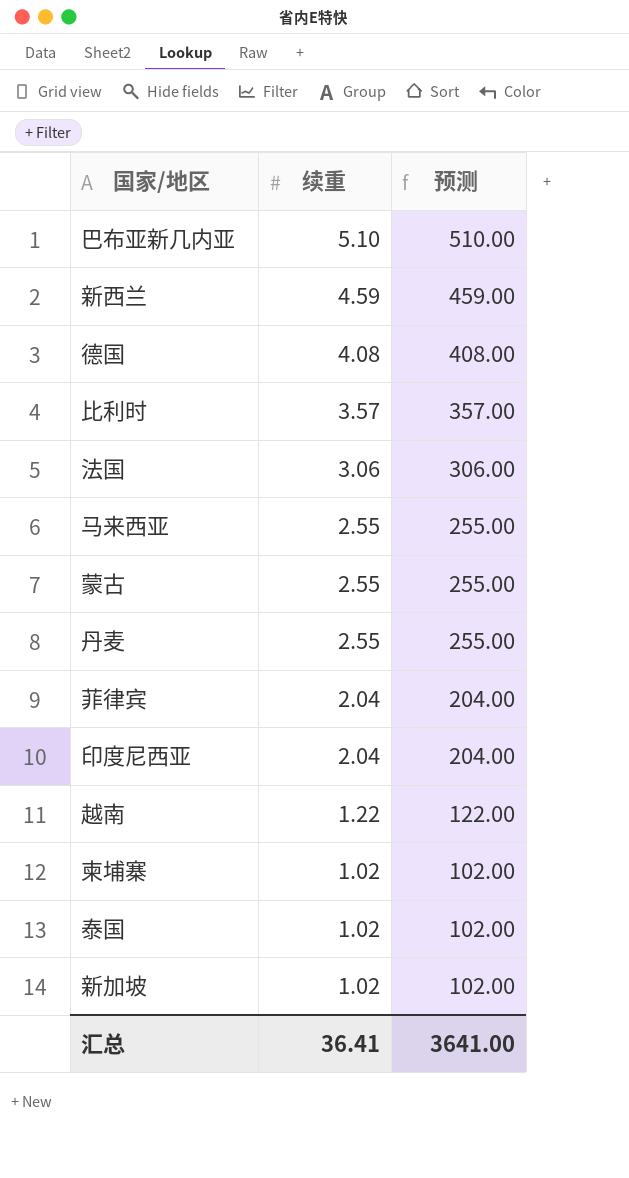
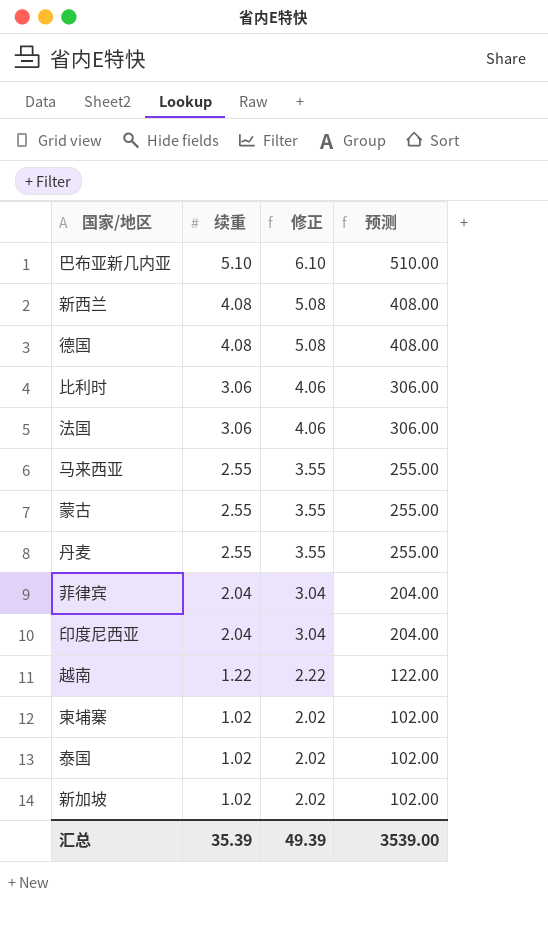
column 修正 | formula: none -> [续重] + 1
新西兰 | 续重: 4.59 -> 4.08
新西兰 | 预测: 459.00 -> 408.00
比利时 | 续重: 3.57 -> 3.06
比利时 | 预测: 357.00 -> 306.00
汇总 | 续重: 36.41 -> 35.39
汇总 | 预测: 3641.00 -> 3539.00

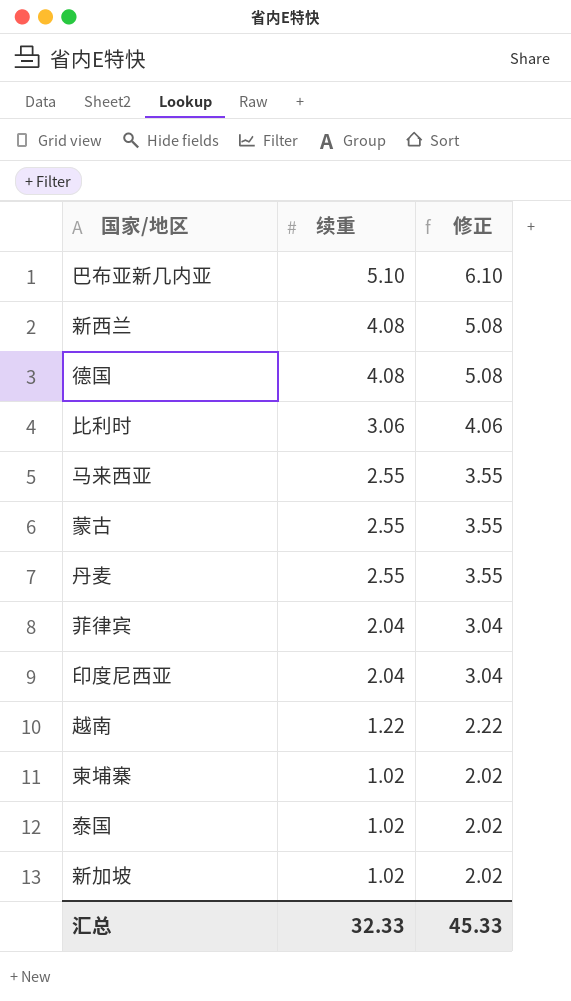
column 预测 | formula: [续重] * 100 -> none
row 法国: 3.06 | 4.06 | 306.00 -> none
汇总 | 续重: 35.39 -> 32.33
汇总 | 修正: 49.39 -> 45.33

